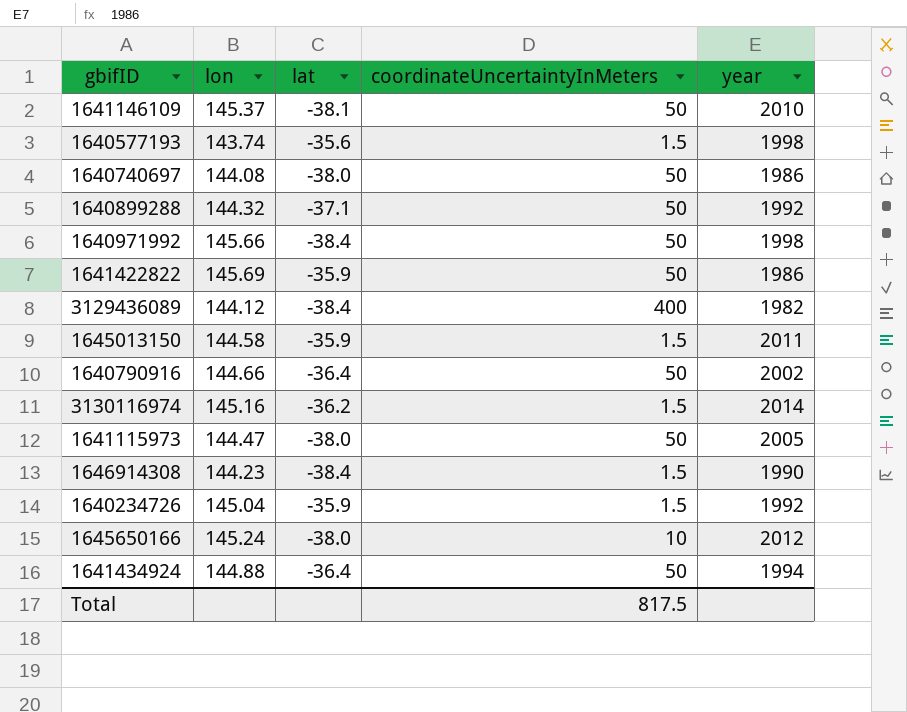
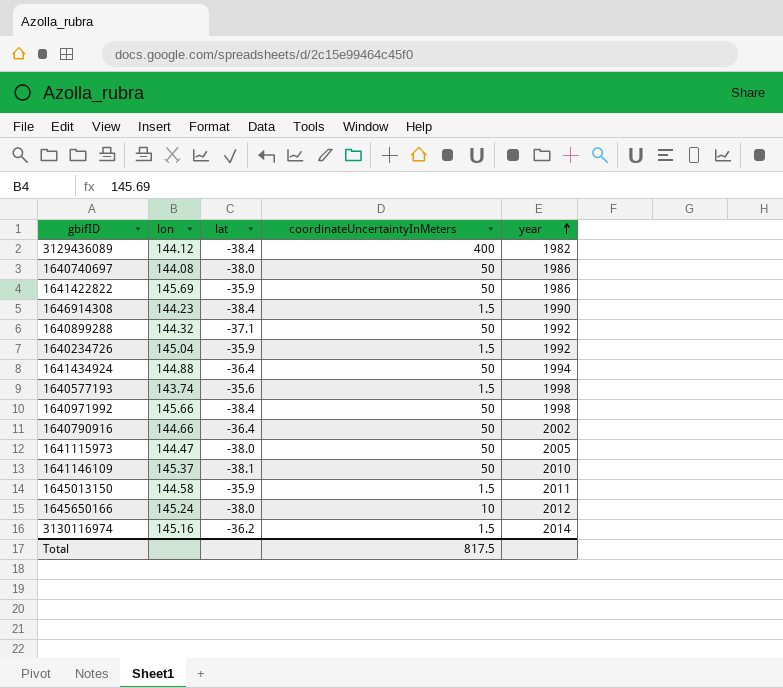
row order: none -> year ascending

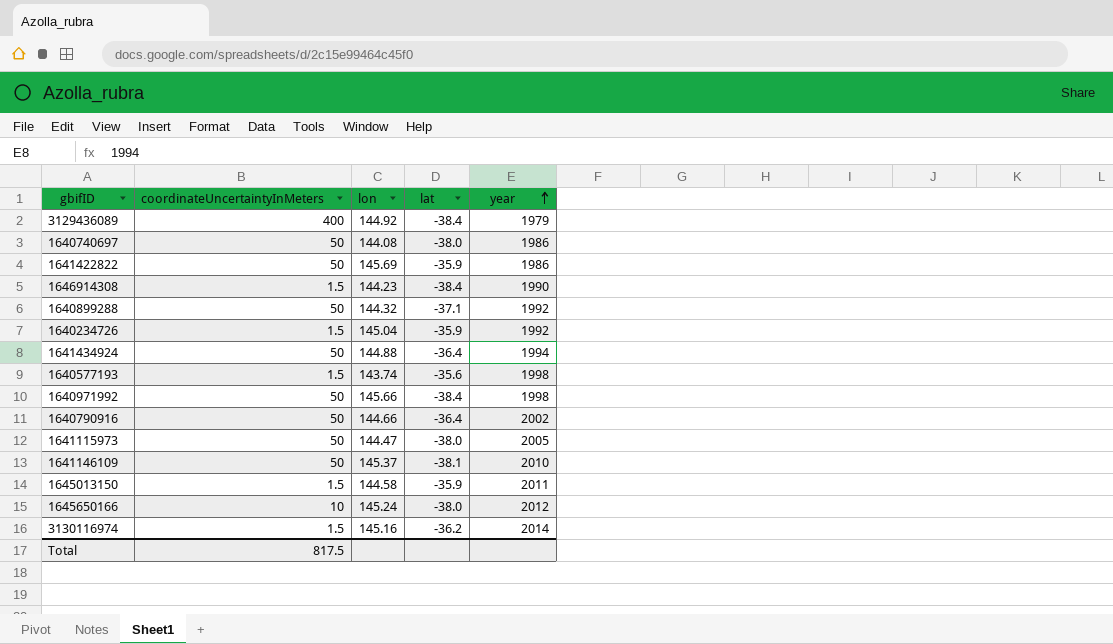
column coordinateUncertaintyInMeters | position: 4 -> 2
3129436089 | lon: 144.12 -> 144.92
3129436089 | year: 1982 -> 1979

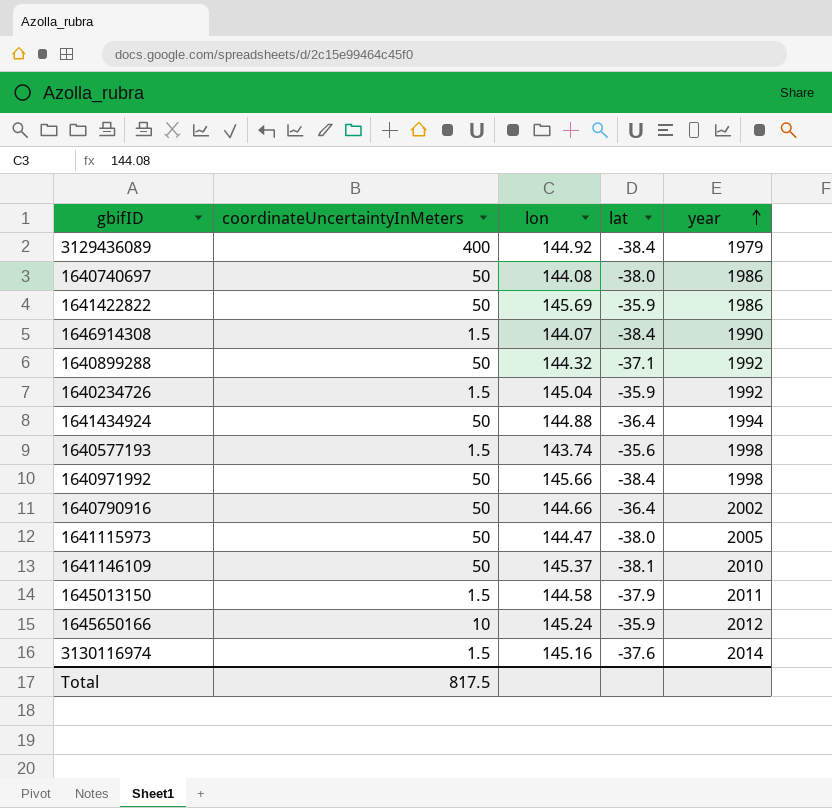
1646914308 | lon: 144.23 -> 144.07
1645013150 | lat: -35.9 -> -37.9
1645650166 | lat: -38.0 -> -35.9
3130116974 | lat: -36.2 -> -37.6

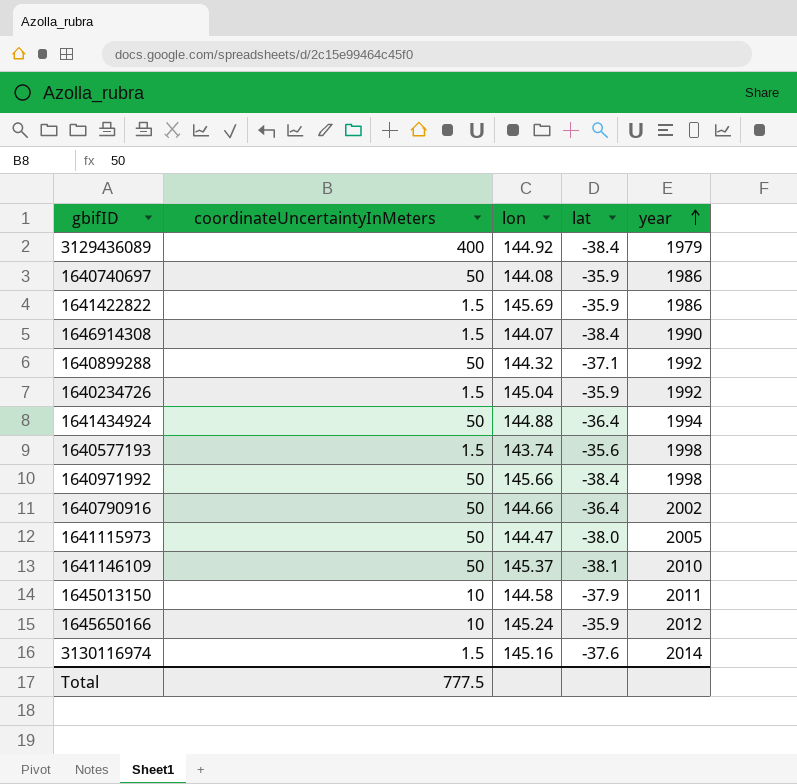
1640740697 | lat: -38.0 -> -35.9
1641422822 | coordinateUncertaintyInMeters: 50 -> 1.5
1645013150 | coordinateUncertaintyInMeters: 1.5 -> 10
Total | coordinateUncertaintyInMeters: 817.5 -> 777.5

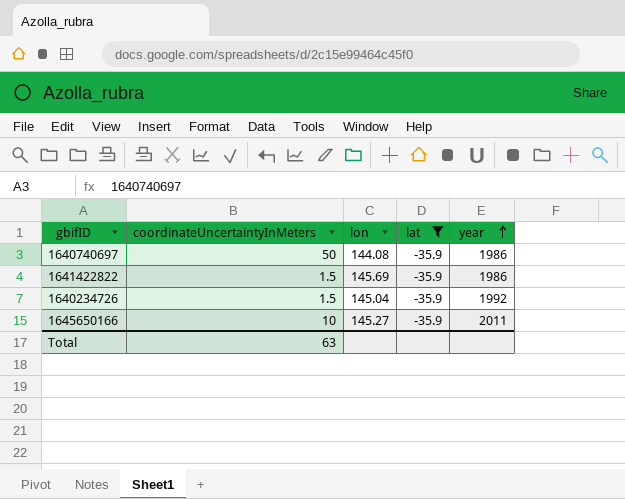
filter: none -> lat = -35.9
1645650166 | lon: 145.24 -> 145.27
1645650166 | year: 2012 -> 2011
Total | coordinateUncertaintyInMeters: 777.5 -> 63

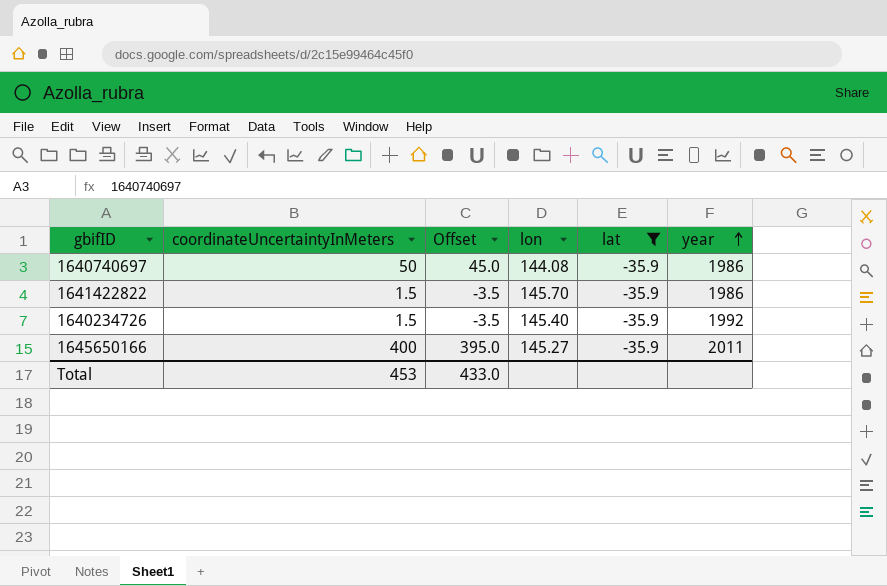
column Offset | formula: none -> [coordinateUncertaintyInMeters] - 5
1641422822 | lon: 145.69 -> 145.70
1640234726 | lon: 145.04 -> 145.40
1645650166 | coordinateUncertaintyInMeters: 10 -> 400
Total | coordinateUncertaintyInMeters: 63 -> 453

